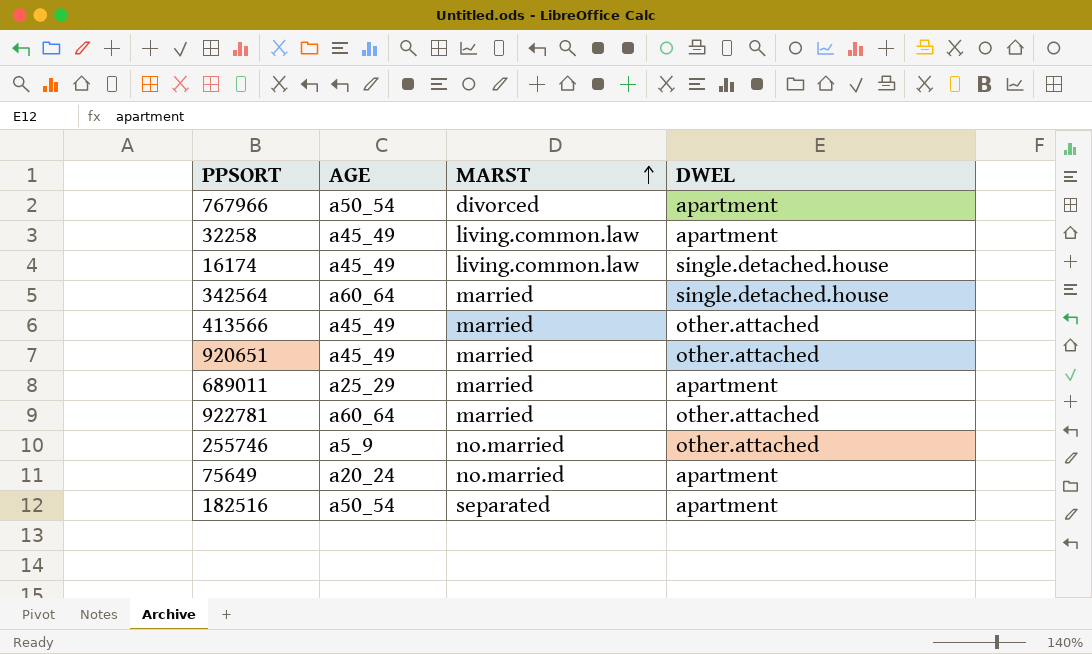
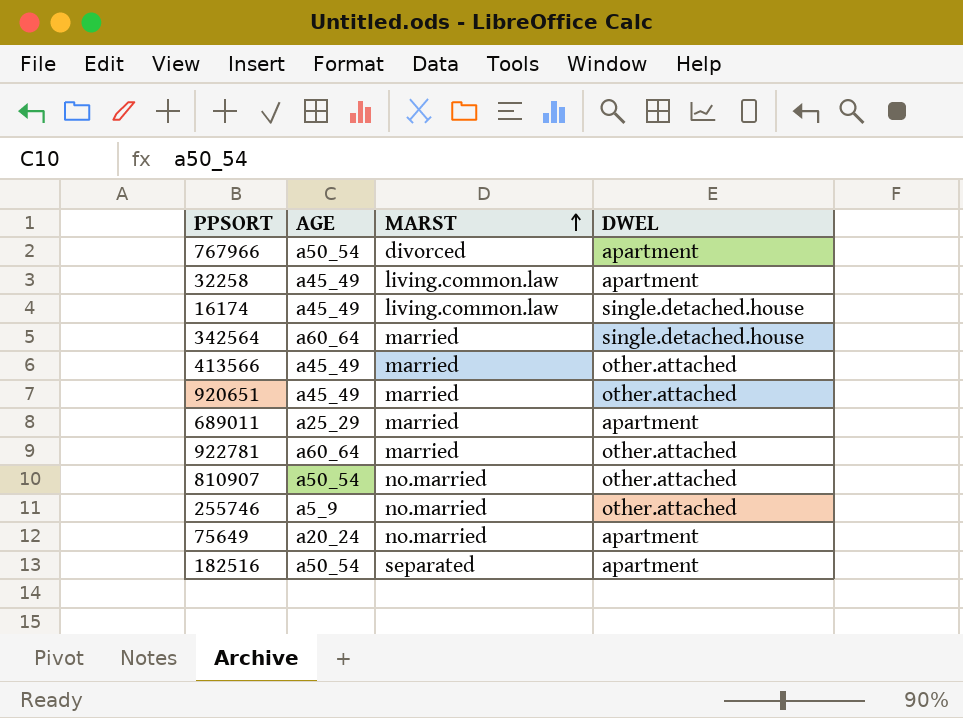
row 810907: none -> a50_54 | no.married | other.attached

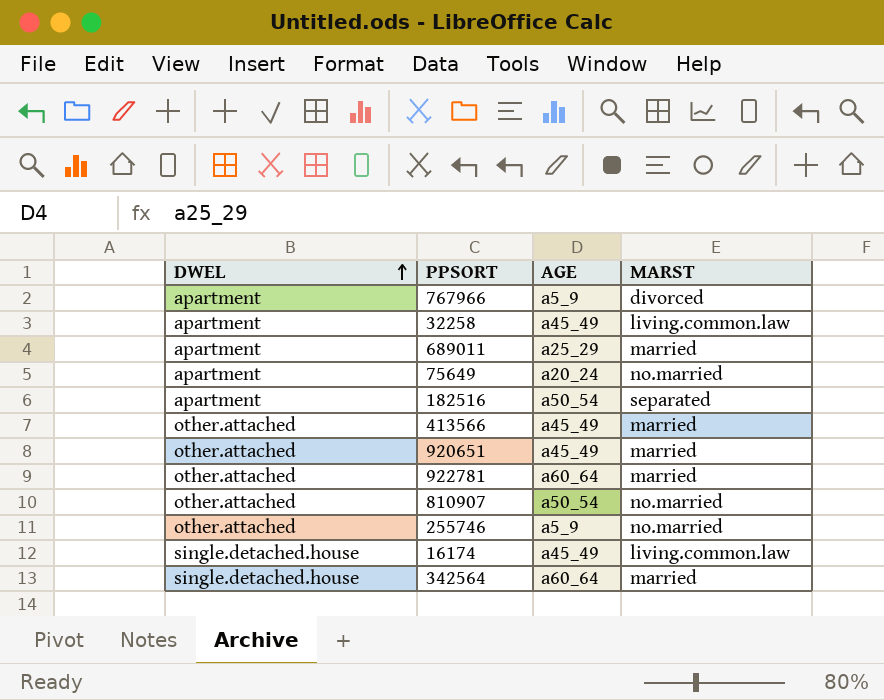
row order: MARST ascending -> DWEL ascending
column DWEL | position: 4 -> 1
767966 | AGE: a50_54 -> a5_9

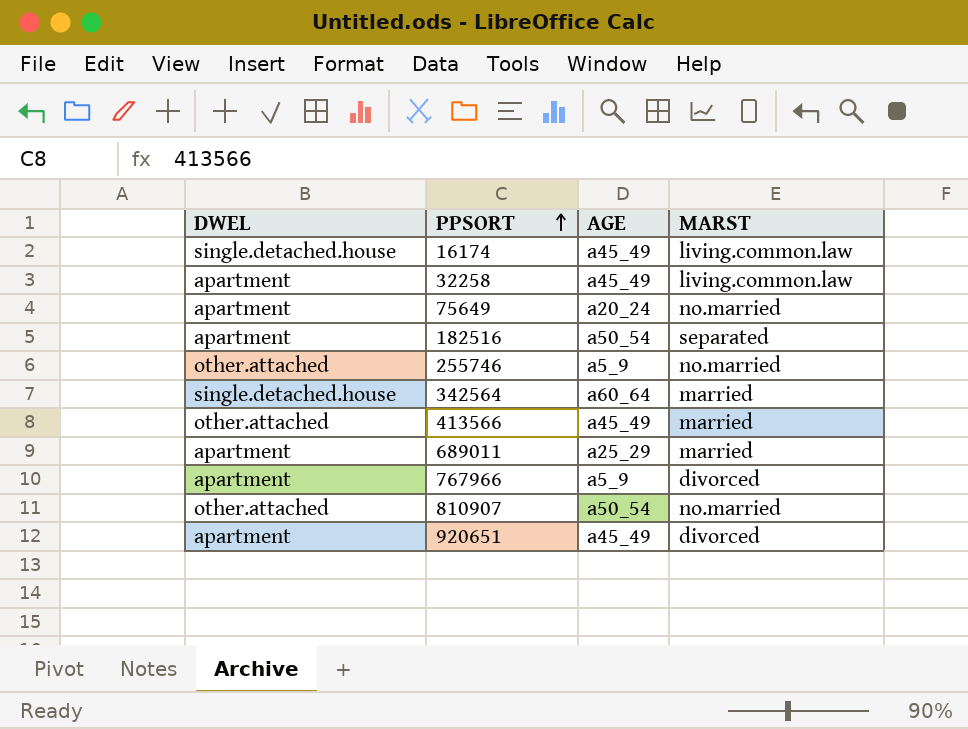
row order: DWEL ascending -> PPSORT ascending
row 922781: other.attached | a60_64 | married -> none
920651 | DWEL: other.attached -> apartment
920651 | MARST: married -> divorced

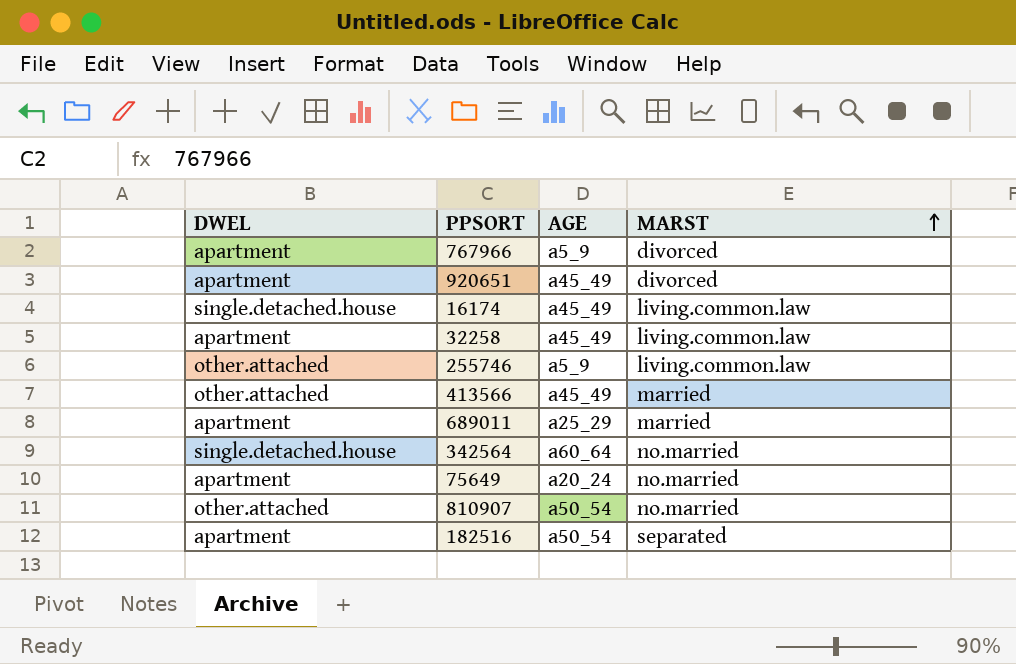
row order: PPSORT ascending -> MARST ascending
255746 | MARST: no.married -> living.common.law
342564 | MARST: married -> no.married

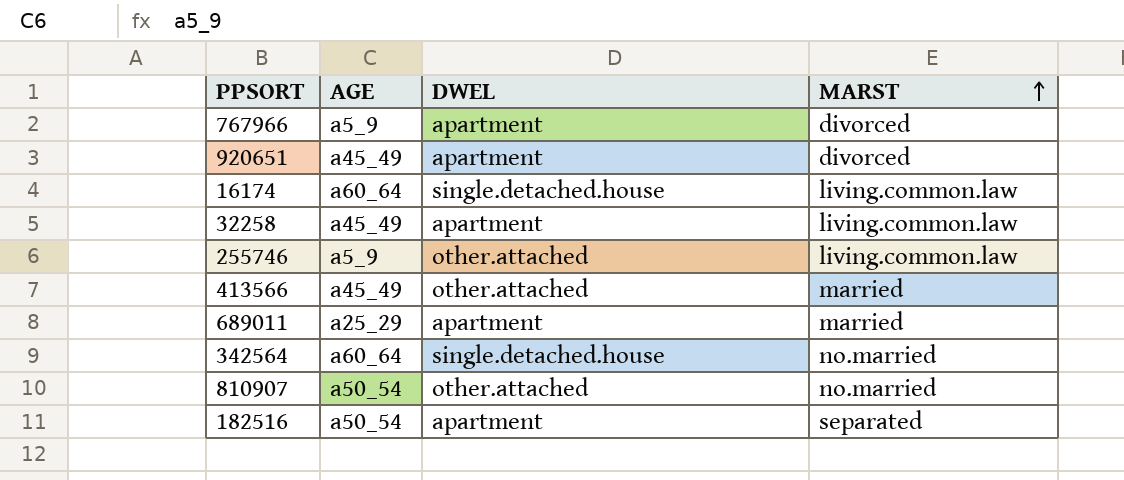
column DWEL | position: 1 -> 3
row 75649: apartment | a20_24 | no.married -> none
16174 | AGE: a45_49 -> a60_64

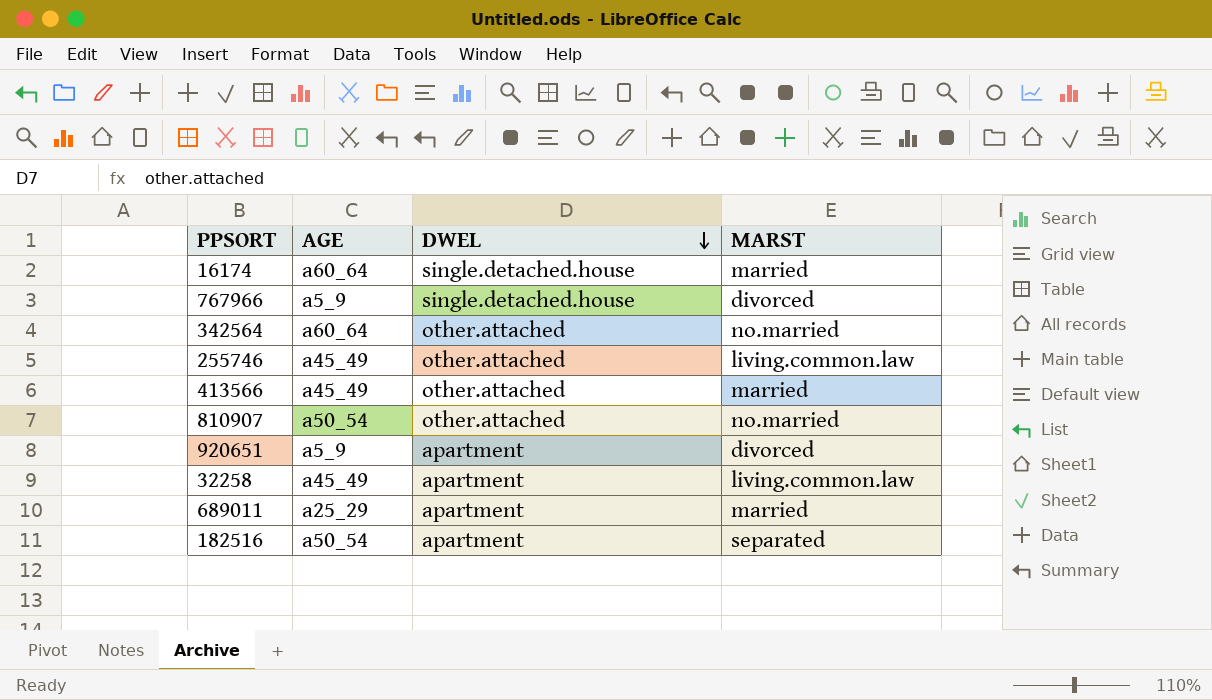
row order: MARST ascending -> DWEL descending
16174 | MARST: living.common.law -> married
767966 | DWEL: apartment -> single.detached.house
342564 | DWEL: single.detached.house -> other.attached
255746 | AGE: a5_9 -> a45_49
920651 | AGE: a45_49 -> a5_9

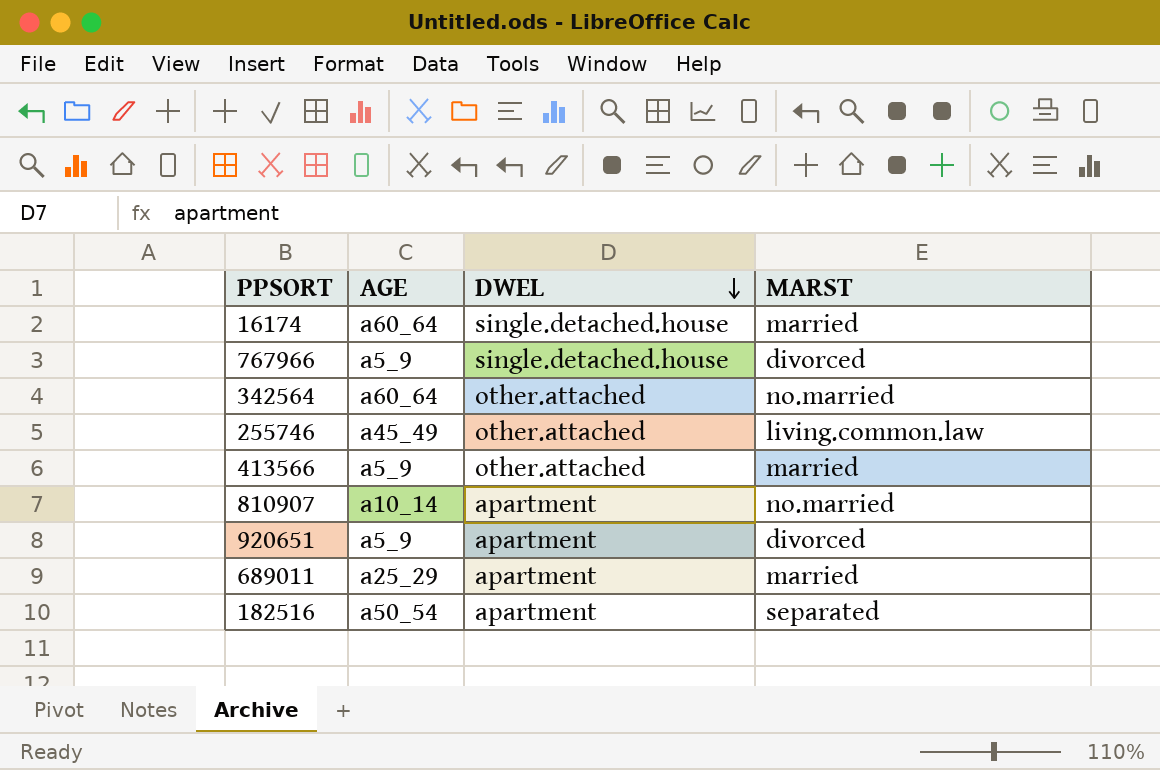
row 32258: a45_49 | apartment | living.common.law -> none
413566 | AGE: a45_49 -> a5_9
810907 | AGE: a50_54 -> a10_14
810907 | DWEL: other.attached -> apartment

